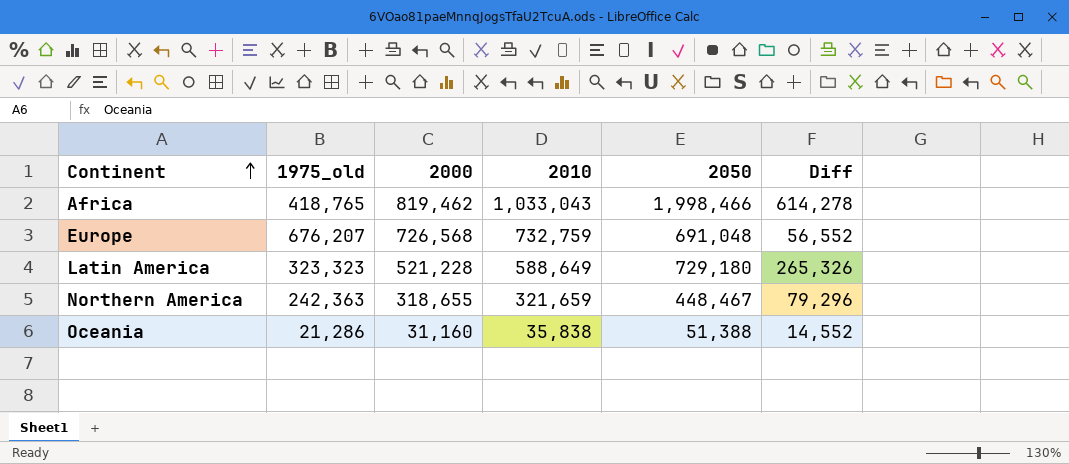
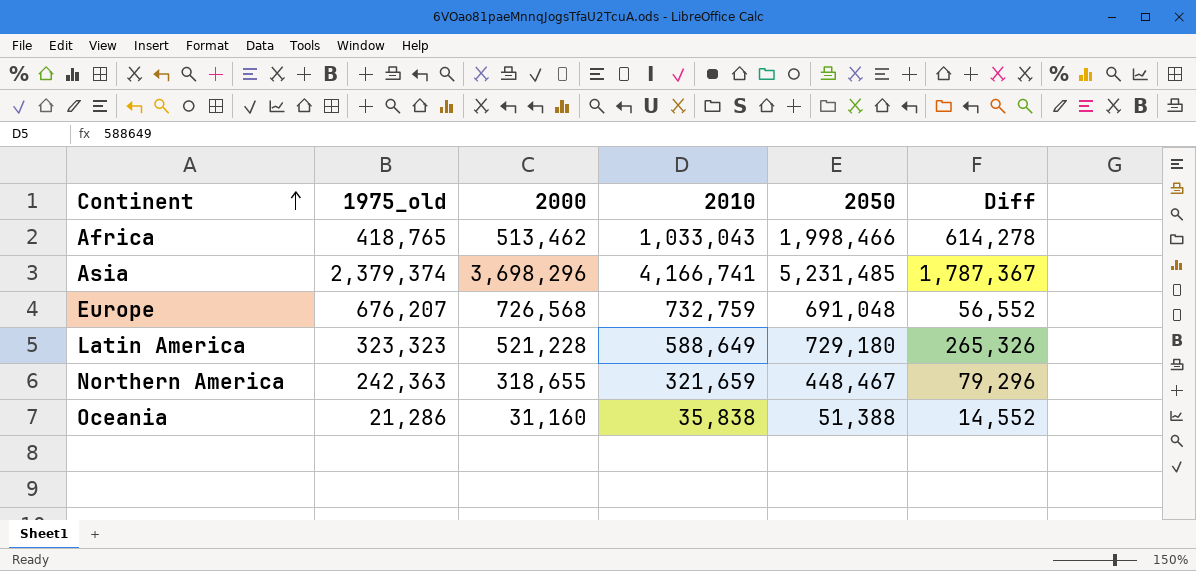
Africa | 2000: 819,462 -> 513,462
row Asia: none -> 2,379,374 | 3,698,296 | 4,166,741 | 5,231,485 | 1,787,367

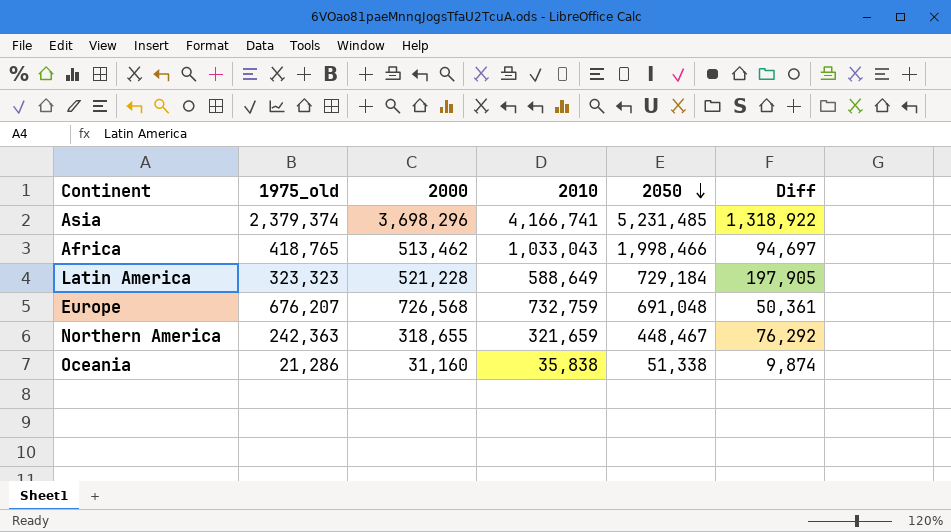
row order: Continent ascending -> 2050 descending
column Diff | formula: [2010] - [1975_old] -> [2000] - [1975_old]
Latin America | 2050: 729,180 -> 729,184
Oceania | 2050: 51,388 -> 51,338

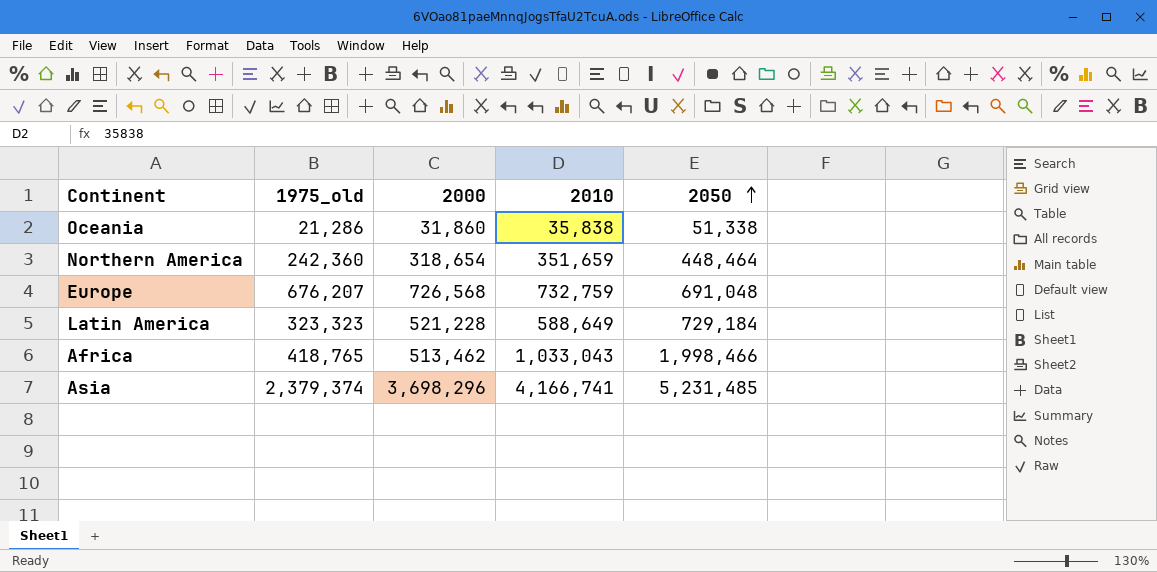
row order: 2050 descending -> 2050 ascending
column Diff | formula: [2000] - [1975_old] -> none
Oceania | 2000: 31,160 -> 31,860
Northern America | 1975_old: 242,363 -> 242,360
Northern America | 2000: 318,655 -> 318,654
Northern America | 2010: 321,659 -> 351,659
Northern America | 2050: 448,467 -> 448,464

